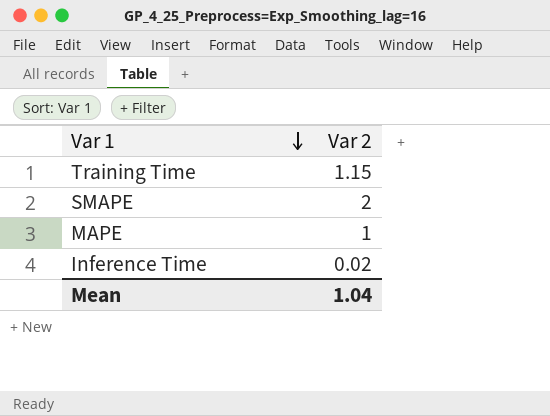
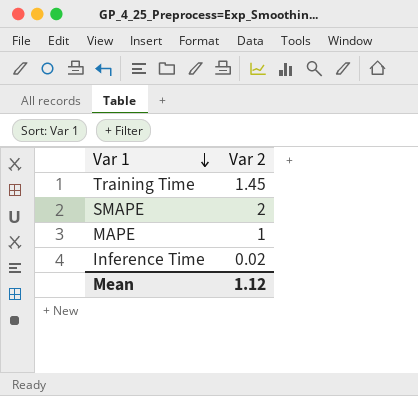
Training Time | Var 2: 1.15 -> 1.45
Mean | Var 2: 1.04 -> 1.12

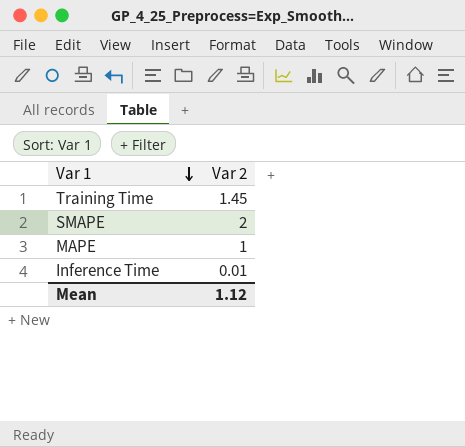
Inference Time | Var 2: 0.02 -> 0.01

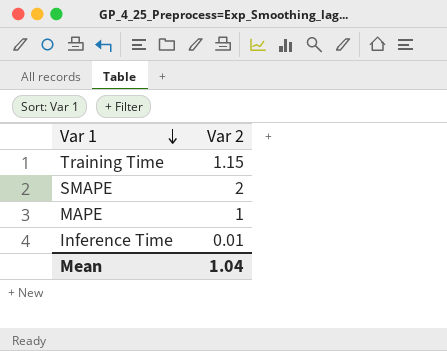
Training Time | Var 2: 1.45 -> 1.15
Mean | Var 2: 1.12 -> 1.04

